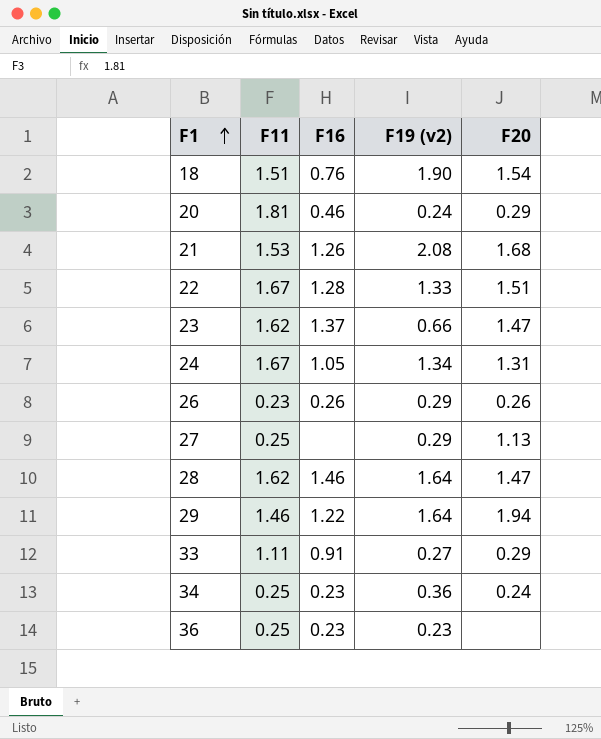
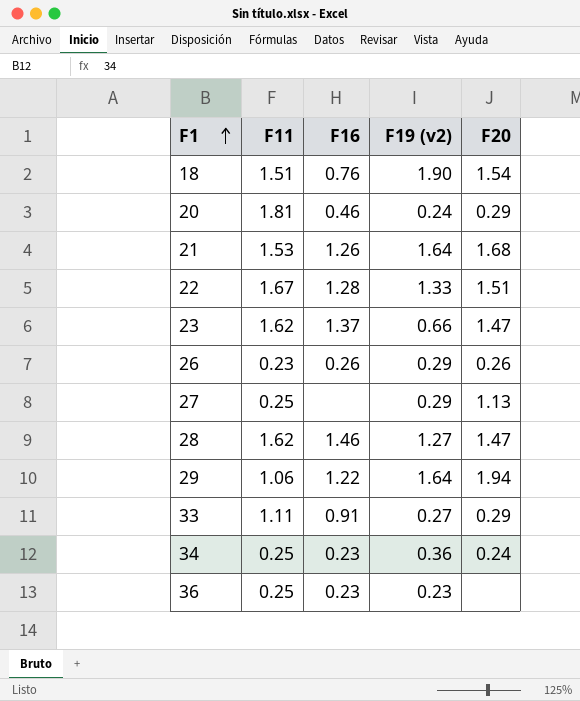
row 24: 1.67 | 1.05 | 1.34 | 1.31 -> none
21 | F19 (v2): 2.08 -> 1.64
28 | F19 (v2): 1.64 -> 1.27
29 | F11: 1.46 -> 1.06

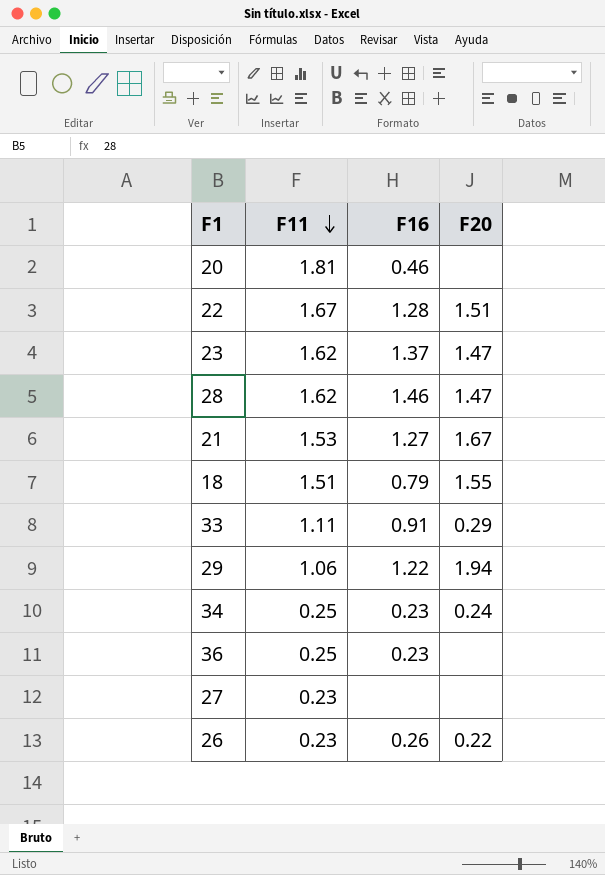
row order: F1 ascending -> F11 descending
column F19 (v2) | position: 4 -> none
20 | F20: 0.29 -> none
21 | F16: 1.26 -> 1.27
21 | F20: 1.68 -> 1.67
18 | F16: 0.76 -> 0.79
18 | F20: 1.54 -> 1.55
27 | F11: 0.25 -> 0.23
27 | F20: 1.13 -> none
26 | F20: 0.26 -> 0.22

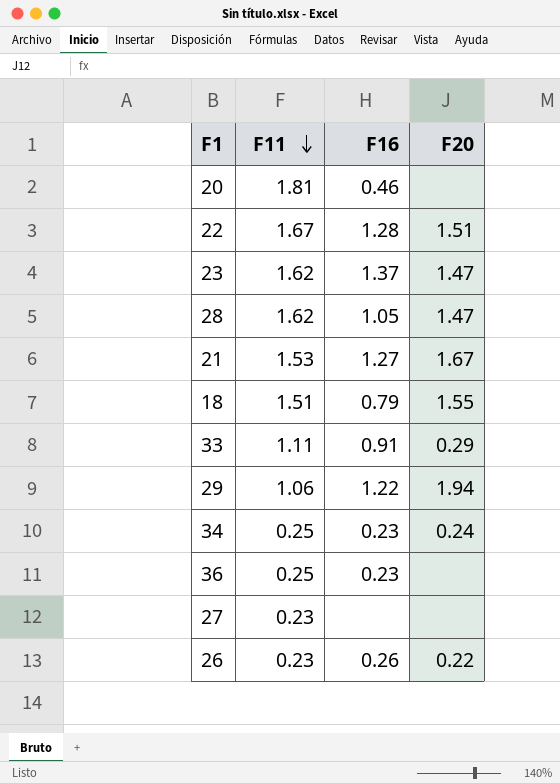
28 | F16: 1.46 -> 1.05

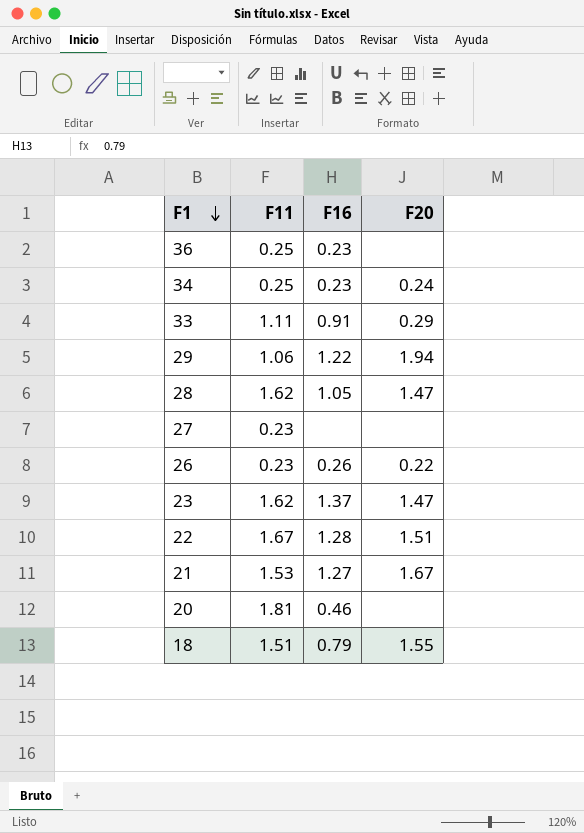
row order: F11 descending -> F1 descending

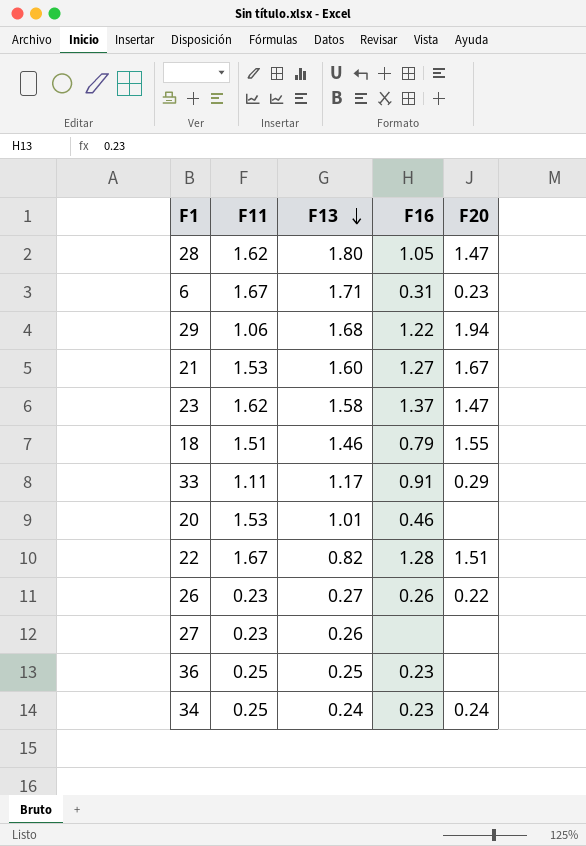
row order: F1 descending -> F13 descending
column F13 | position: none -> 3
row 6: none -> 1.67 | 1.71 | 0.31 | 0.23
20 | F11: 1.81 -> 1.53

